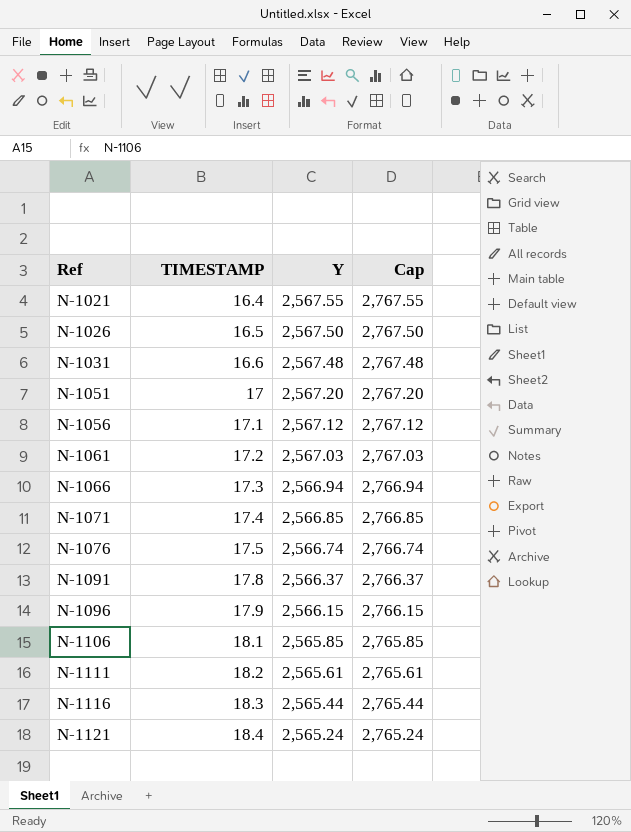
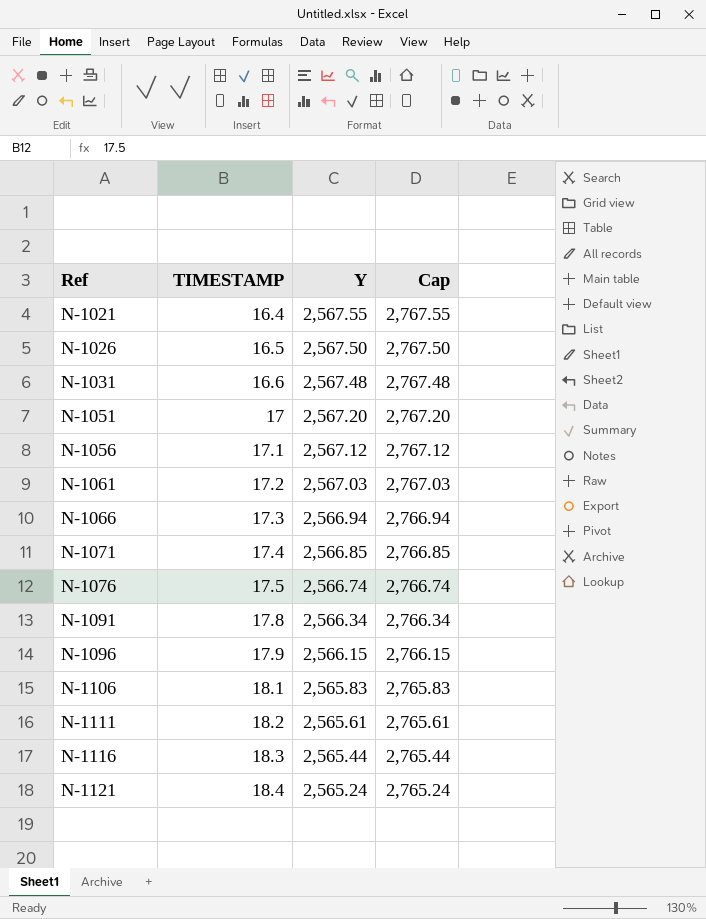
N-1091 | Y: 2,566.37 -> 2,566.34
N-1091 | Cap: 2,766.37 -> 2,766.34
N-1106 | Y: 2,565.85 -> 2,565.83
N-1106 | Cap: 2,765.85 -> 2,765.83

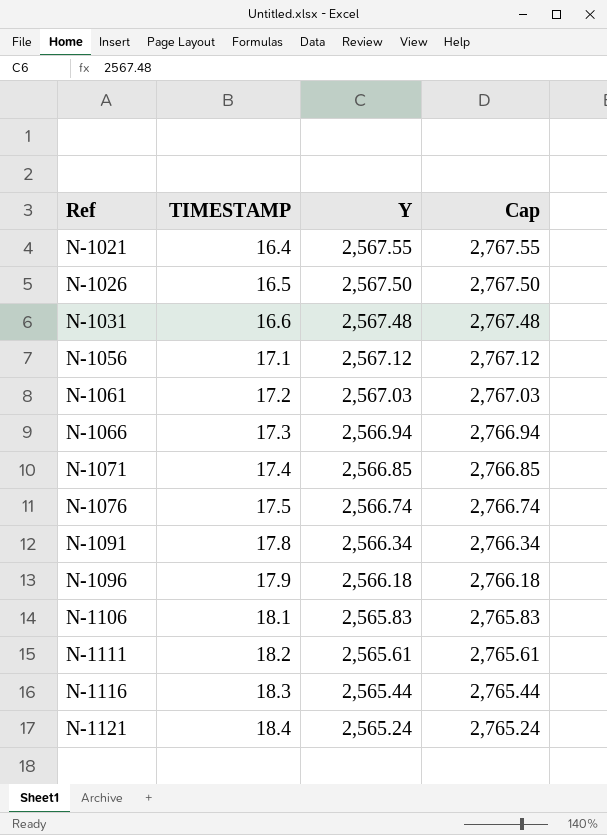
row N-1051: 17 | 2,567.20 | 2,767.20 -> none
N-1096 | Y: 2,566.15 -> 2,566.18
N-1096 | Cap: 2,766.15 -> 2,766.18

